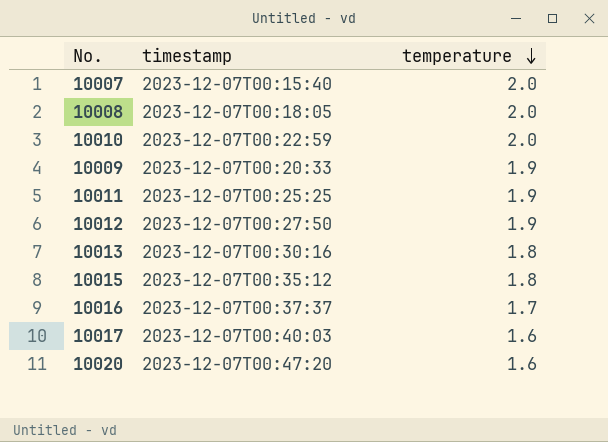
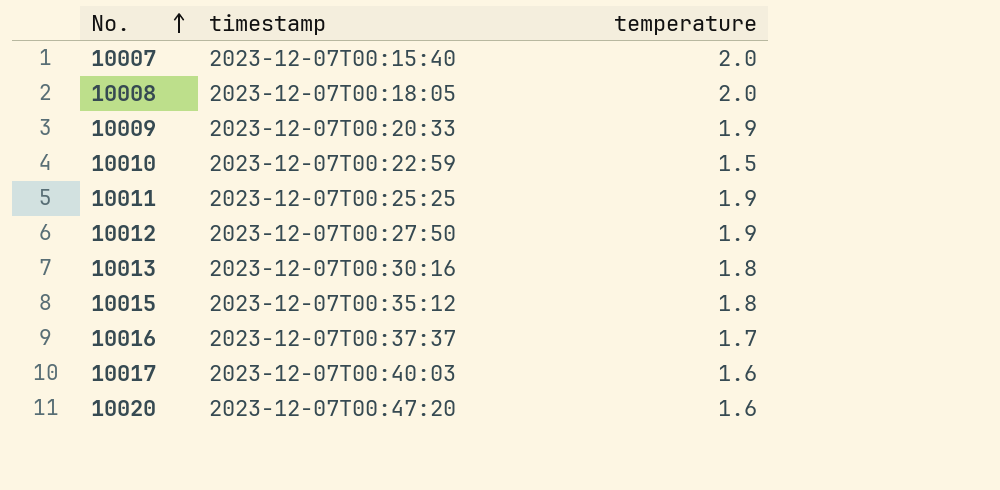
row order: temperature descending -> No. ascending
10010 | temperature: 2.0 -> 1.5

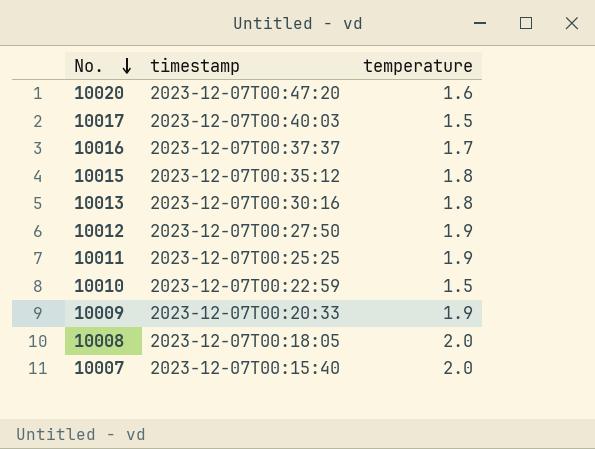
row order: No. ascending -> No. descending
10017 | temperature: 1.6 -> 1.5

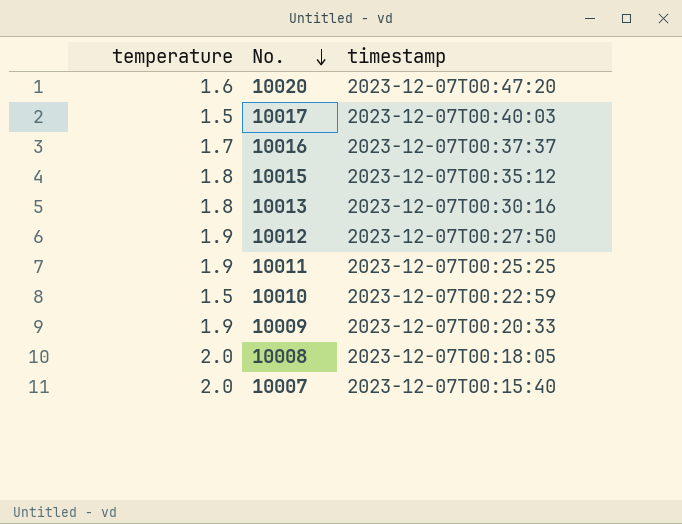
column temperature | position: 3 -> 1

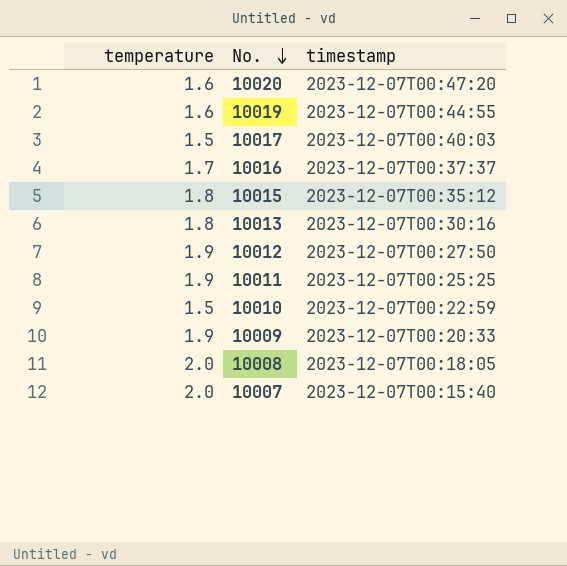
row 10019: none -> 1.6 | 2023-12-07T00:44:55

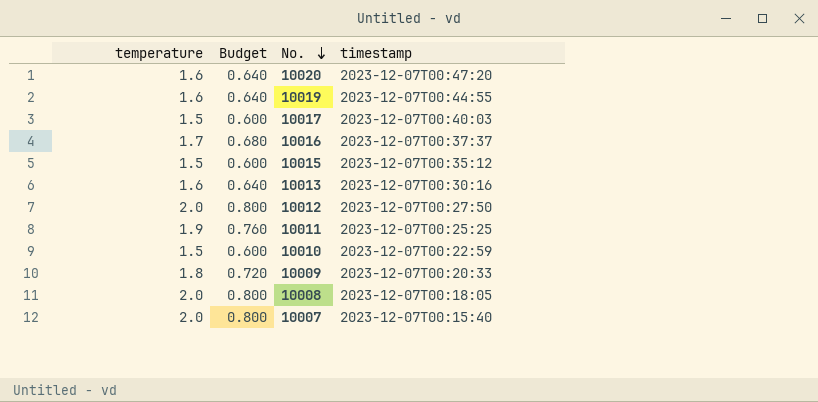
column Budget | formula: none -> [temperature] * 0.4
10015 | temperature: 1.8 -> 1.5
10013 | temperature: 1.8 -> 1.6
10012 | temperature: 1.9 -> 2.0
10009 | temperature: 1.9 -> 1.8

